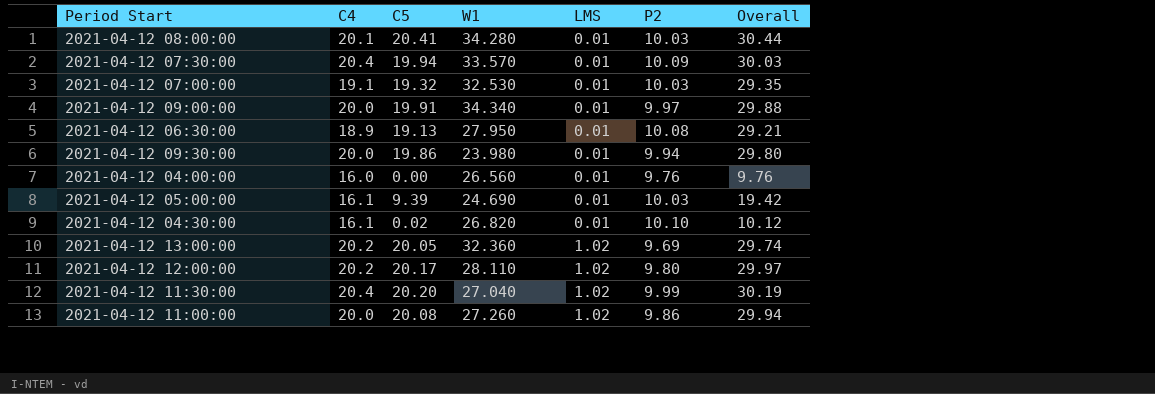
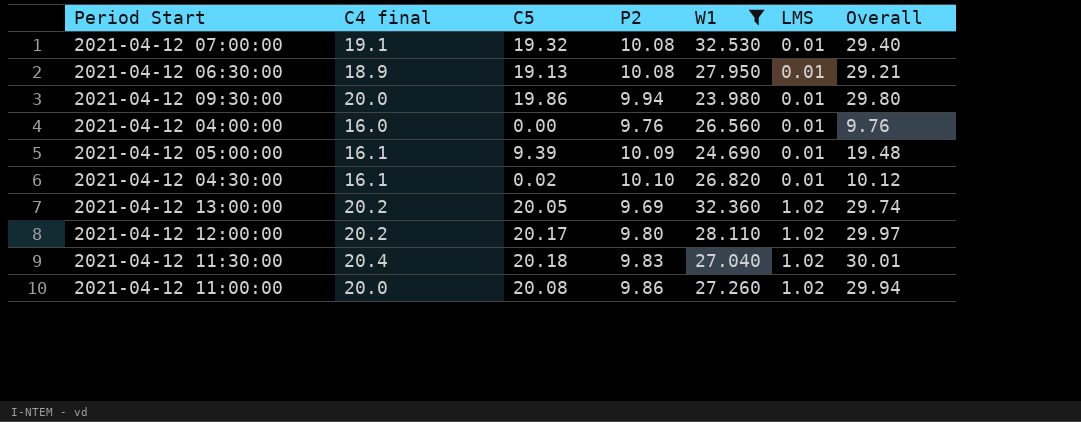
filter: none -> W1 <= 32.530
column name: C4 -> C4 final
column P2 | position: 6 -> 4
2021-04-12 07:00:00 | P2: 10.03 -> 10.08
2021-04-12 07:00:00 | Overall: 29.35 -> 29.40
2021-04-12 05:00:00 | P2: 10.03 -> 10.09
2021-04-12 05:00:00 | Overall: 19.42 -> 19.48
2021-04-12 11:30:00 | C5: 20.20 -> 20.18
2021-04-12 11:30:00 | P2: 9.99 -> 9.83
2021-04-12 11:30:00 | Overall: 30.19 -> 30.01

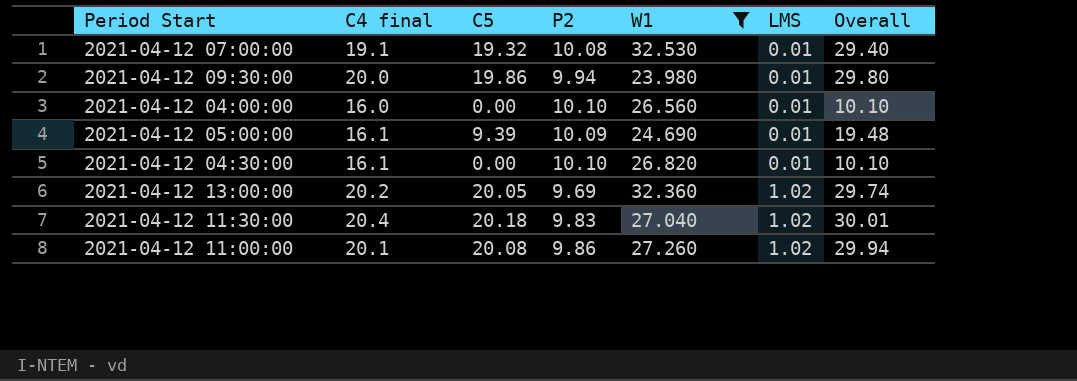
row 2021-04-12 06:30:00: 18.9 | 19.13 | 10.08 | 27.950 | 0.01 | 29.21 -> none
row 2021-04-12 12:00:00: 20.2 | 20.17 | 9.80 | 28.110 | 1.02 | 29.97 -> none
2021-04-12 04:00:00 | P2: 9.76 -> 10.10
2021-04-12 04:00:00 | Overall: 9.76 -> 10.10
2021-04-12 04:30:00 | C5: 0.02 -> 0.00
2021-04-12 04:30:00 | Overall: 10.12 -> 10.10
2021-04-12 11:00:00 | C4 final: 20.0 -> 20.1

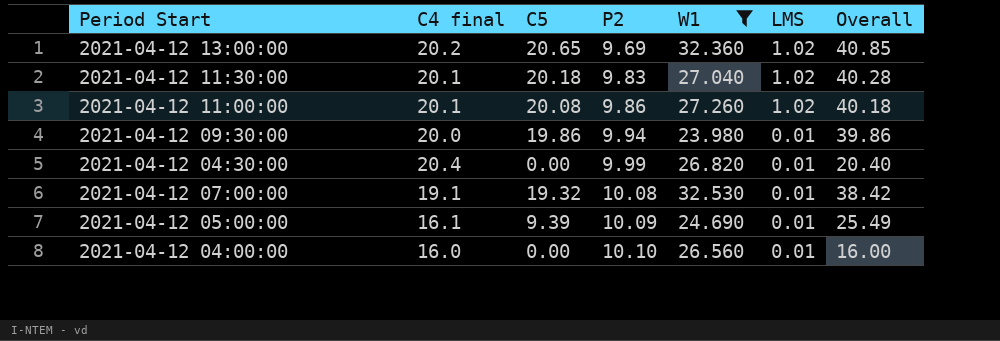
row order: LMS ascending -> P2 ascending
column Overall | formula: [C5] + [P2] -> [C4 final] + [C5]
2021-04-12 13:00:00 | C5: 20.05 -> 20.65
2021-04-12 11:30:00 | C4 final: 20.4 -> 20.1
2021-04-12 04:30:00 | C4 final: 16.1 -> 20.4
2021-04-12 04:30:00 | P2: 10.10 -> 9.99

